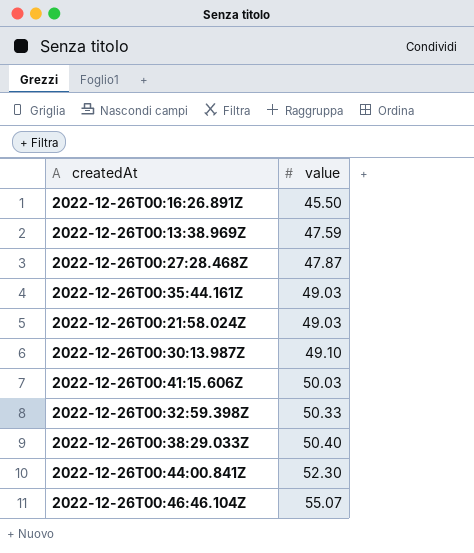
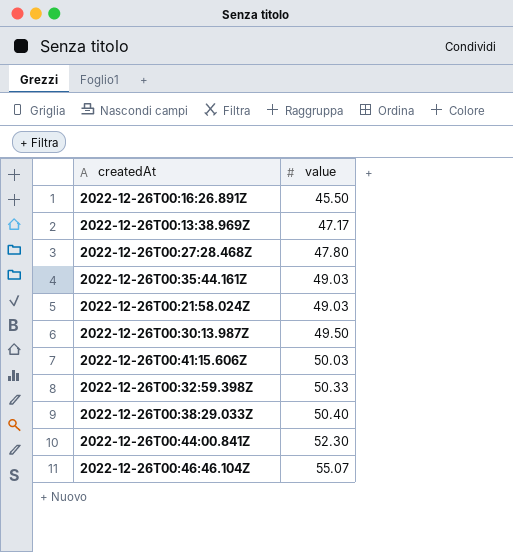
2022-12-26T00:13:38.969Z | value: 47.59 -> 47.17
2022-12-26T00:27:28.468Z | value: 47.87 -> 47.80
2022-12-26T00:30:13.987Z | value: 49.10 -> 49.50

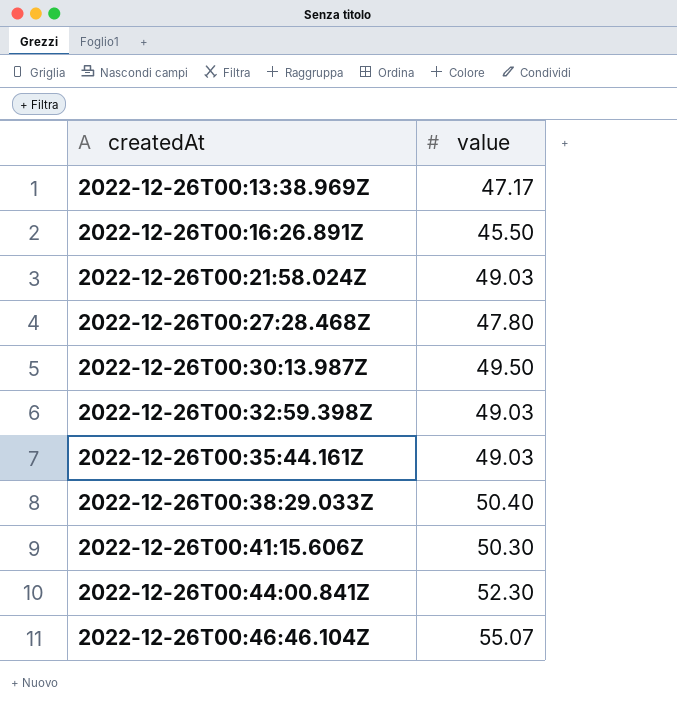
row order: value ascending -> createdAt ascending
2022-12-26T00:32:59.398Z | value: 50.33 -> 49.03
2022-12-26T00:41:15.606Z | value: 50.03 -> 50.30

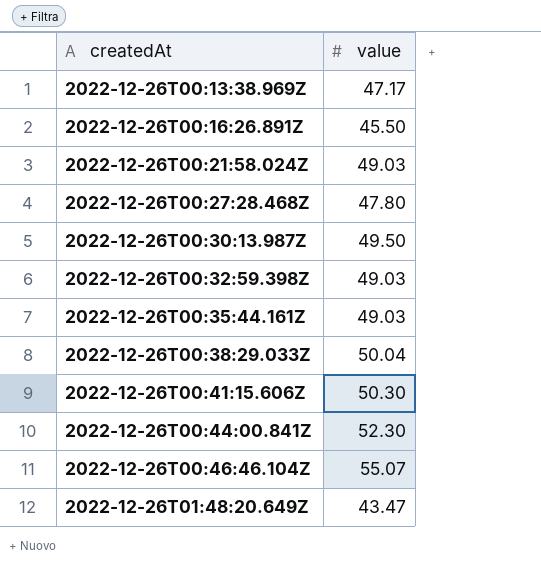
2022-12-26T00:38:29.033Z | value: 50.40 -> 50.04
row 2022-12-26T01:48:20.649Z: none -> 43.47

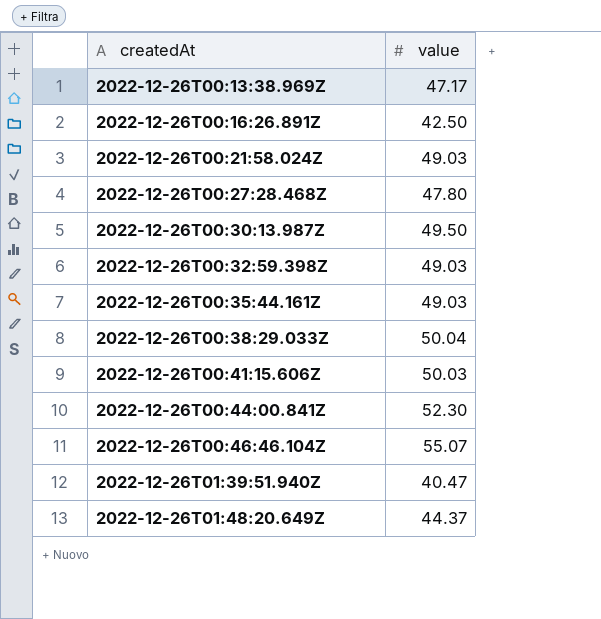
2022-12-26T00:16:26.891Z | value: 45.50 -> 42.50
2022-12-26T00:41:15.606Z | value: 50.30 -> 50.03
row 2022-12-26T01:39:51.940Z: none -> 40.47
2022-12-26T01:48:20.649Z | value: 43.47 -> 44.37

